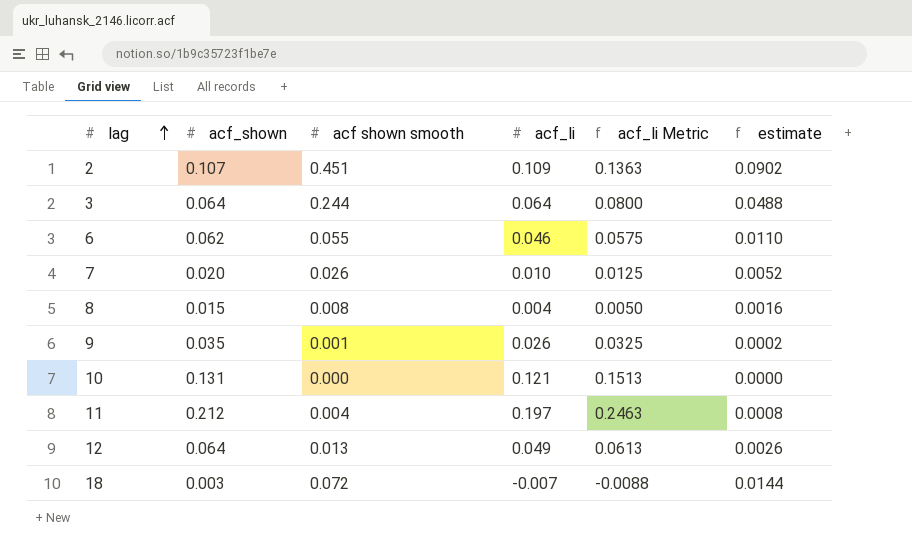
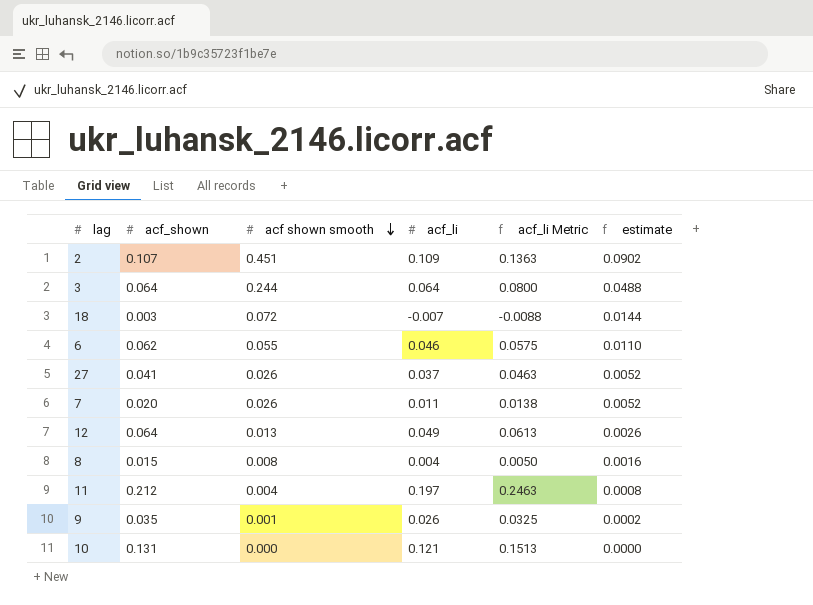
row order: lag ascending -> acf shown smooth descending
row 27: none -> 0.041 | 0.026 | 0.037 | 0.0463 | 0.0052
7 | acf_li: 0.010 -> 0.011
7 | acf_li Metric: 0.0125 -> 0.0138

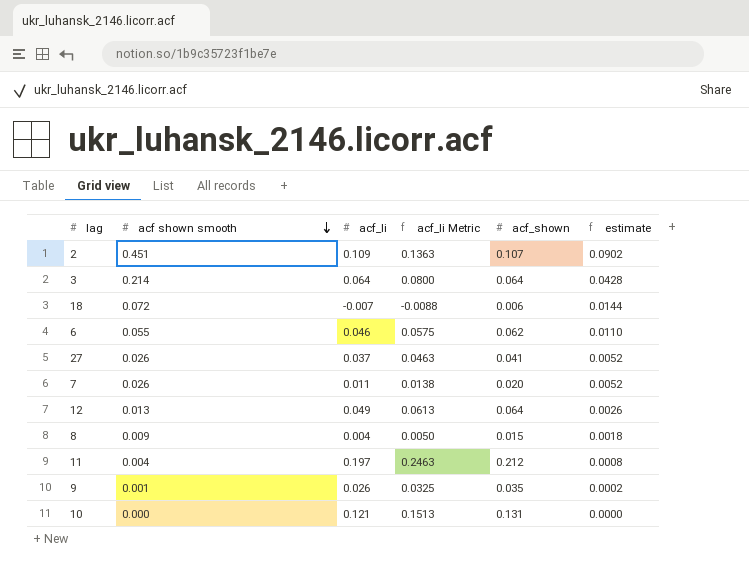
column acf_shown | position: 2 -> 5
3 | acf shown smooth: 0.244 -> 0.214
3 | estimate: 0.0488 -> 0.0428
18 | acf_shown: 0.003 -> 0.006
8 | acf shown smooth: 0.008 -> 0.009
8 | estimate: 0.0016 -> 0.0018

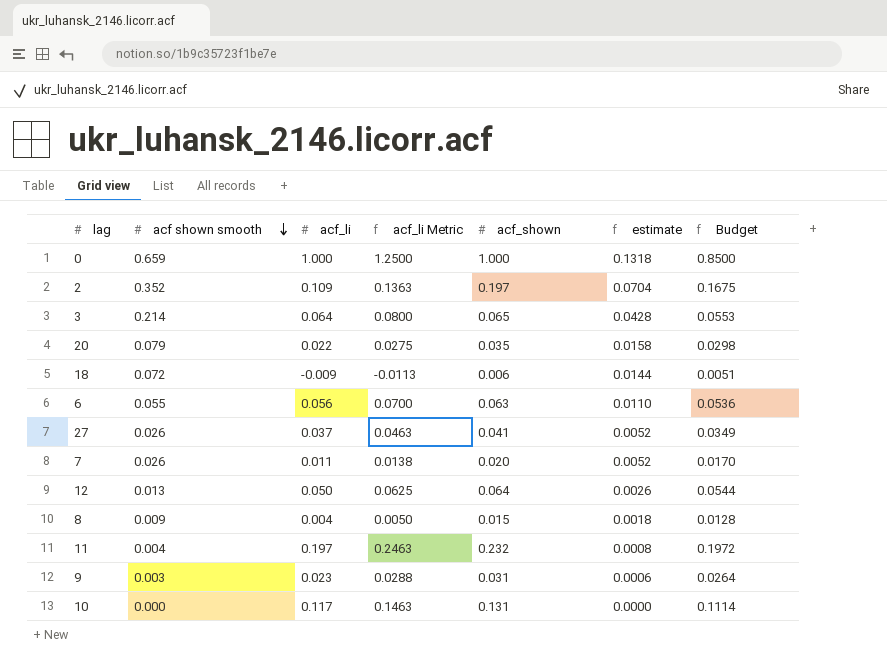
column Budget | formula: none -> [acf_shown] * 0.85
row 0: none -> 0.659 | 1.000 | 1.2500 | 1.000 | 0.1318 | 0.8500
2 | acf shown smooth: 0.451 -> 0.352
2 | acf_shown: 0.107 -> 0.197
2 | estimate: 0.0902 -> 0.0704
3 | acf_shown: 0.064 -> 0.065
row 20: none -> 0.079 | 0.022 | 0.0275 | 0.035 | 0.0158 | 0.0298
18 | acf_li: -0.007 -> -0.009
18 | acf_li Metric: -0.0088 -> -0.0113
6 | acf_li: 0.046 -> 0.056
6 | acf_li Metric: 0.0575 -> 0.0700
6 | acf_shown: 0.062 -> 0.063
12 | acf_li: 0.049 -> 0.050
12 | acf_li Metric: 0.0613 -> 0.0625
11 | acf_shown: 0.212 -> 0.232
9 | acf shown smooth: 0.001 -> 0.003
9 | acf_li: 0.026 -> 0.023
9 | acf_li Metric: 0.0325 -> 0.0288
9 | acf_shown: 0.035 -> 0.031
9 | estimate: 0.0002 -> 0.0006
10 | acf_li: 0.121 -> 0.117
10 | acf_li Metric: 0.1513 -> 0.1463

